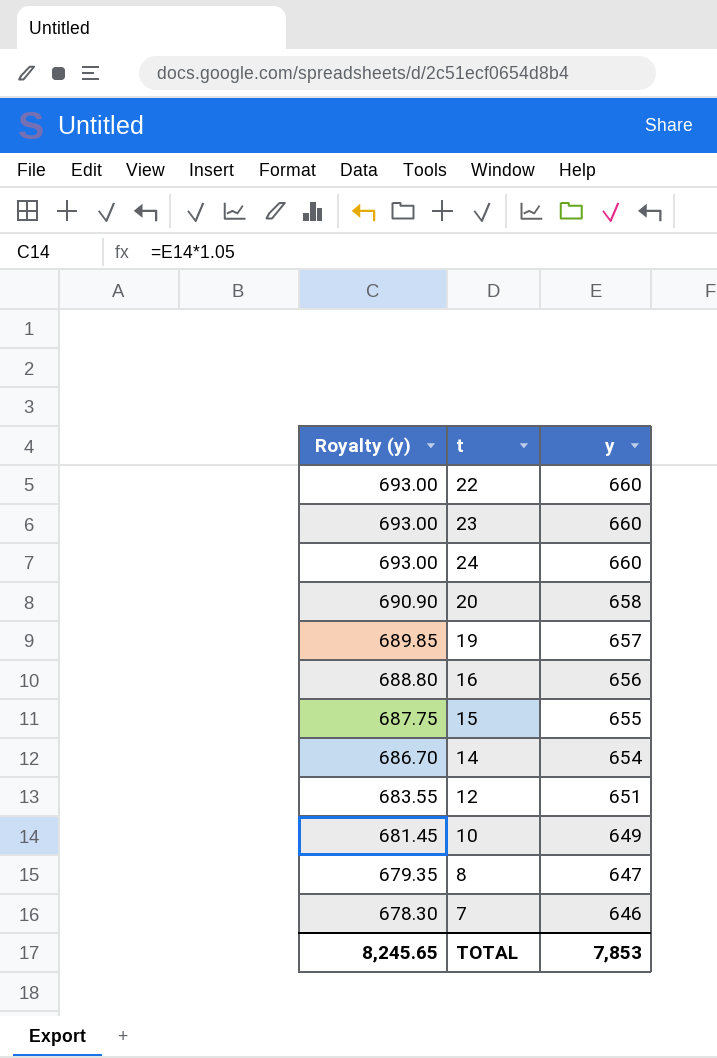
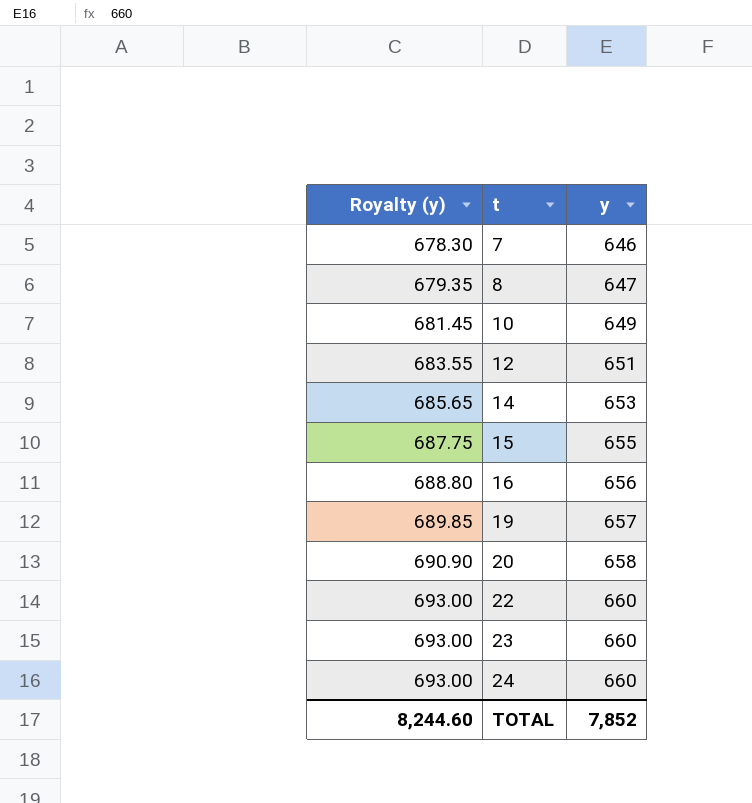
row order: Royalty (y) descending -> Royalty (y) ascending
14 | Royalty (y): 686.70 -> 685.65
14 | y: 654 -> 653
TOTAL | Royalty (y): 8,245.65 -> 8,244.60
TOTAL | y: 7,853 -> 7,852

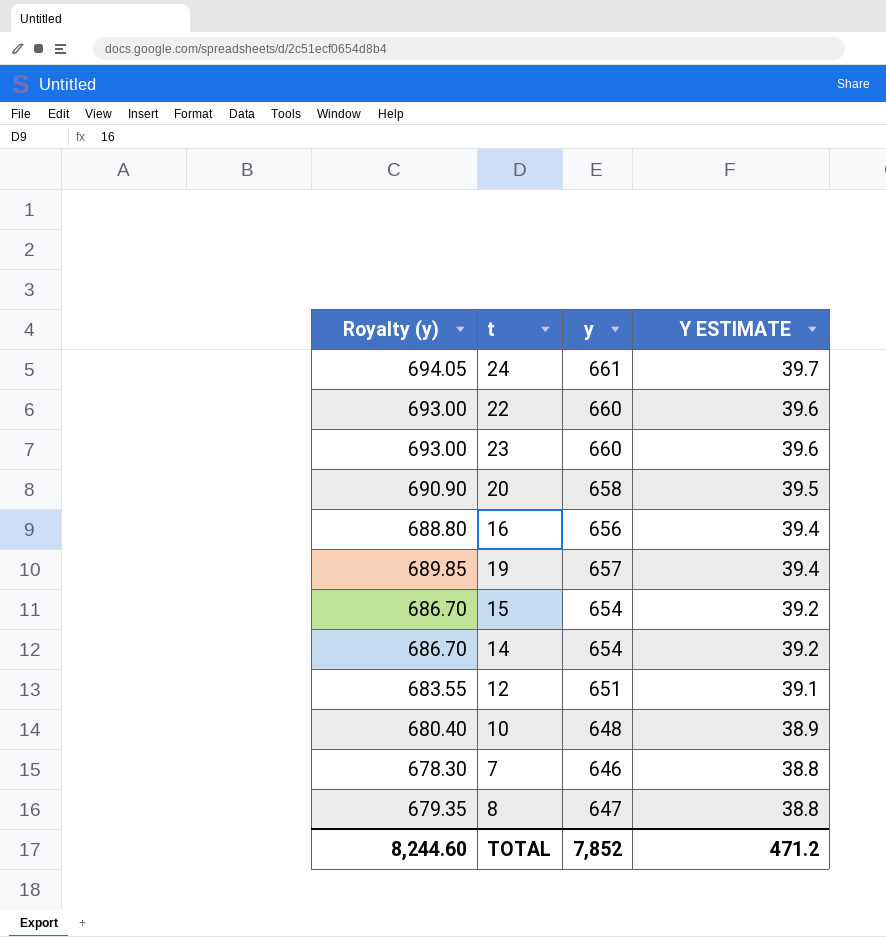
row order: Royalty (y) ascending -> Y ESTIMATE descending
column Y ESTIMATE | formula: none -> [y] * 0.06
24 | Royalty (y): 693.00 -> 694.05
24 | y: 660 -> 661
15 | Royalty (y): 687.75 -> 686.70
15 | y: 655 -> 654
14 | Royalty (y): 685.65 -> 686.70
14 | y: 653 -> 654
10 | Royalty (y): 681.45 -> 680.40
10 | y: 649 -> 648

